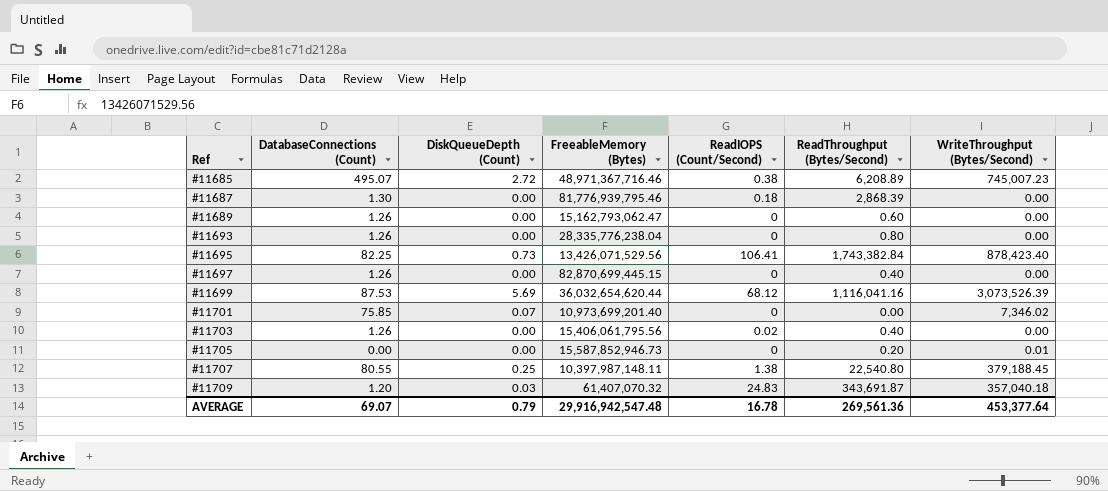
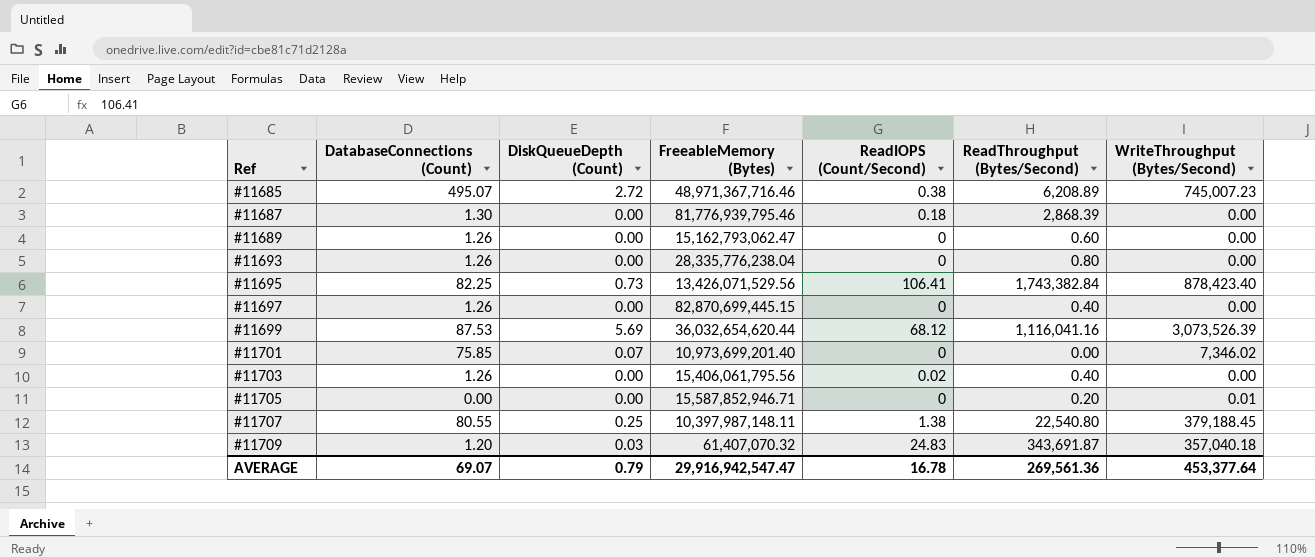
#11705 | FreeableMemory (Bytes): 15,587,852,946.73 -> 15,587,852,946.71
AVERAGE | FreeableMemory (Bytes): 29,916,942,547.48 -> 29,916,942,547.47

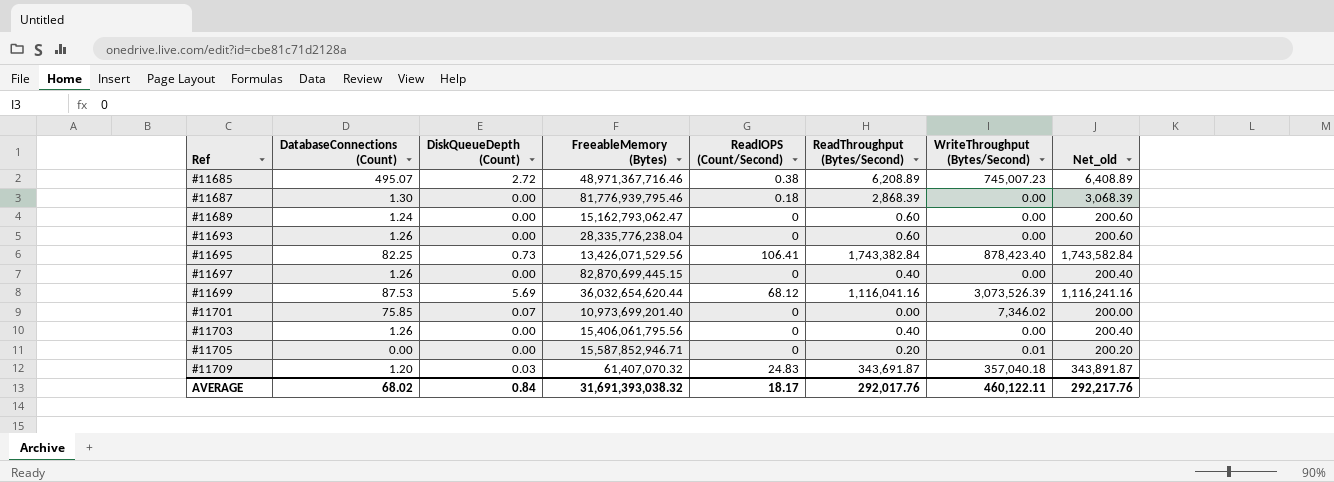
column Net_old | formula: none -> [ReadThroughput (Bytes/Second)] + 200
row #11707: 80.55 | 0.25 | 10,397,987,148.11 | 1.38 | 22,540.80 | 379,188.45 -> none
#11689 | DatabaseConnections (Count): 1.26 -> 1.24
#11693 | ReadThroughput (Bytes/Second): 0.80 -> 0.60
#11703 | ReadIOPS (Count/Second): 0.02 -> 0
AVERAGE | DatabaseConnections (Count): 69.07 -> 68.02
AVERAGE | DiskQueueDepth (Count): 0.79 -> 0.84
AVERAGE | FreeableMemory (Bytes): 29,916,942,547.47 -> 31,691,393,038.32
AVERAGE | ReadIOPS (Count/Second): 16.78 -> 18.17
AVERAGE | ReadThroughput (Bytes/Second): 269,561.36 -> 292,017.76
AVERAGE | WriteThroughput (Bytes/Second): 453,377.64 -> 460,122.11

